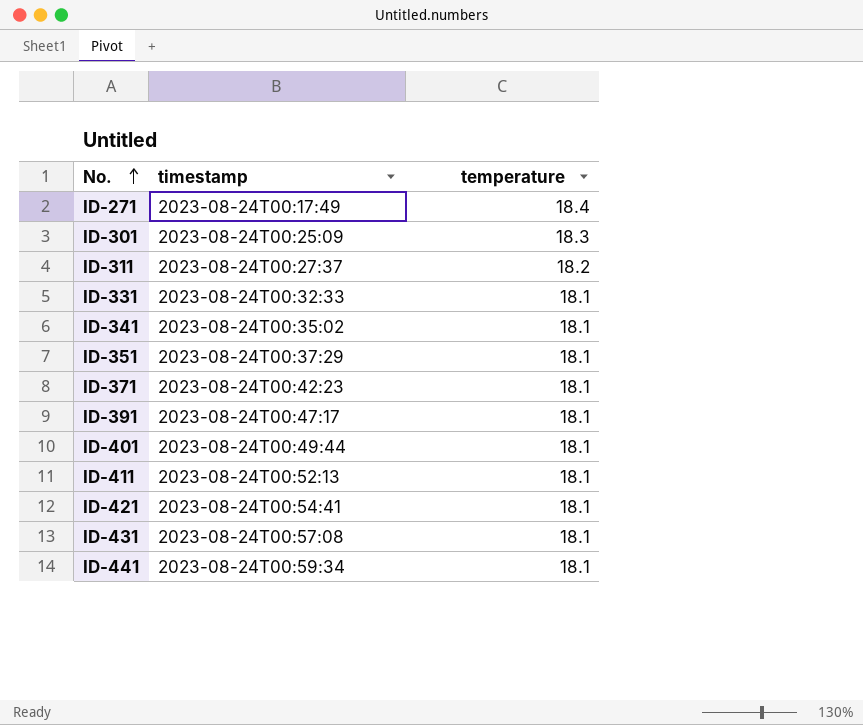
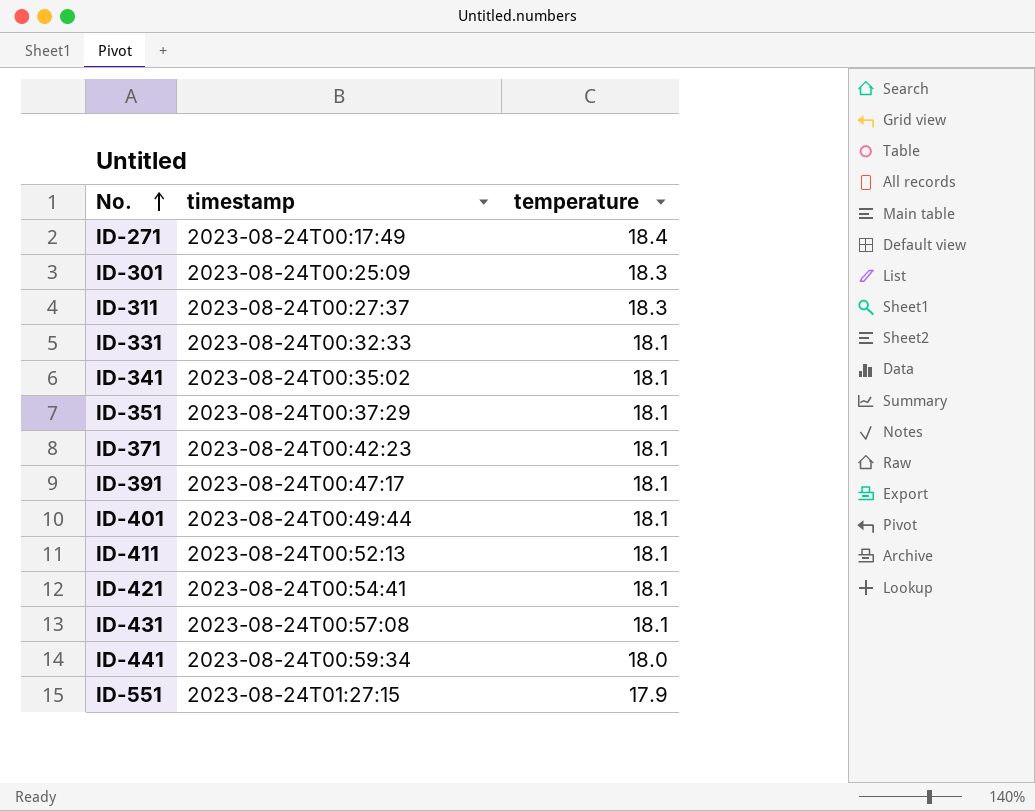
ID-311 | temperature: 18.2 -> 18.3
ID-441 | temperature: 18.1 -> 18.0
row ID-551: none -> 2023-08-24T01:27:15 | 17.9

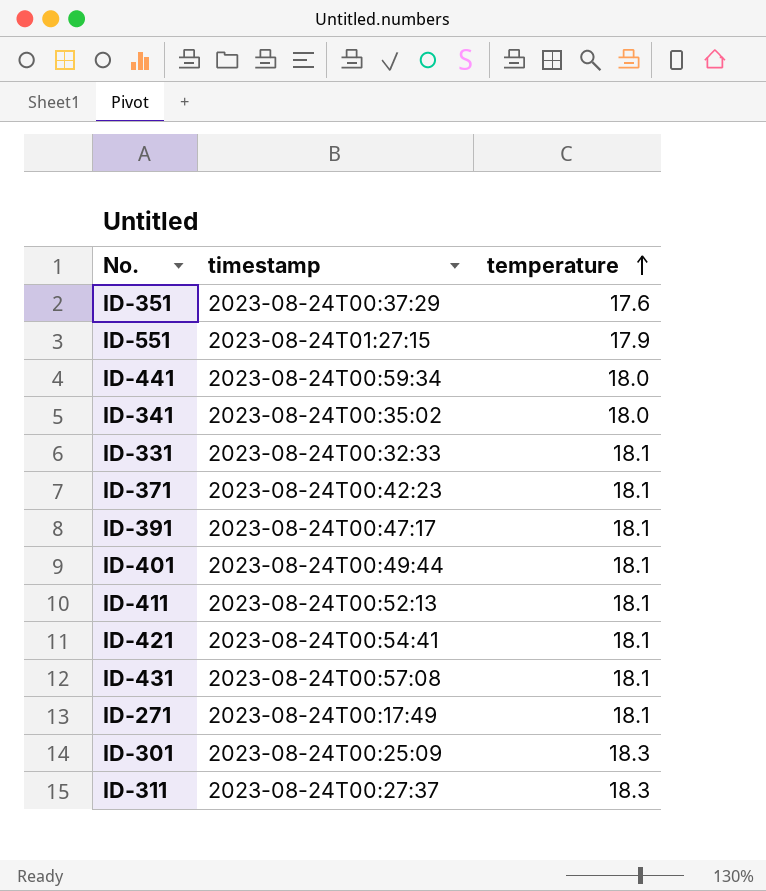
row order: No. ascending -> temperature ascending
ID-351 | temperature: 18.1 -> 17.6
ID-341 | temperature: 18.1 -> 18.0
ID-271 | temperature: 18.4 -> 18.1

